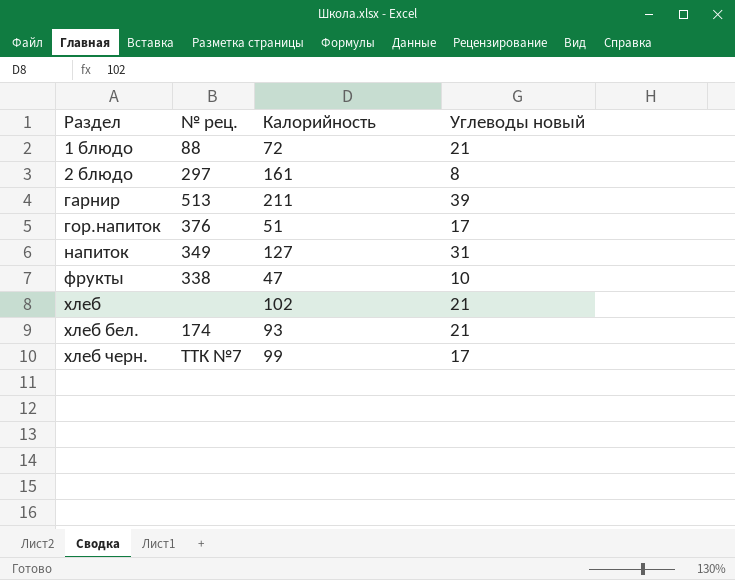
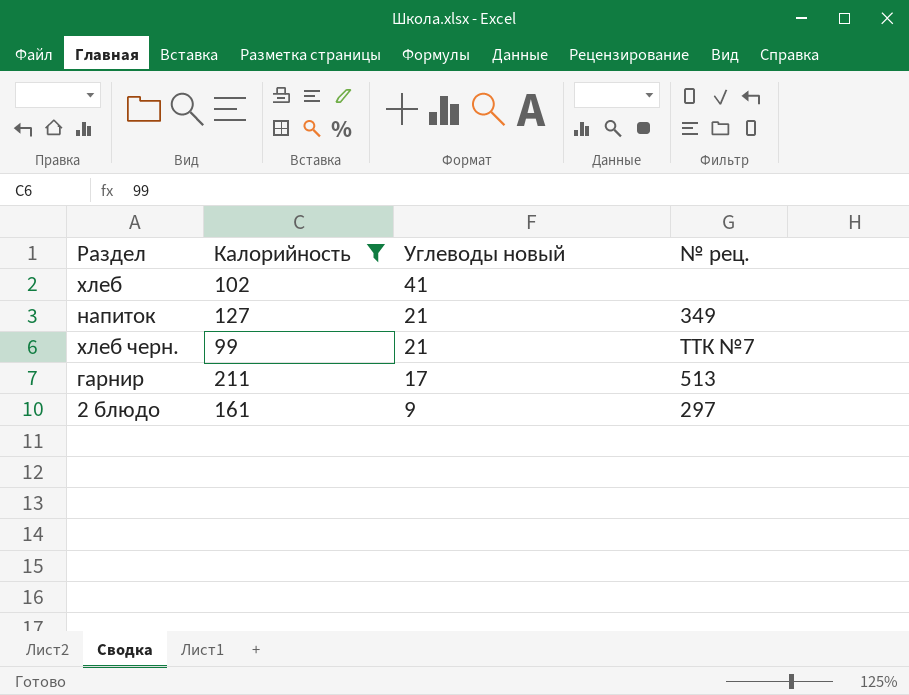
filter: none -> Калорийность >= 99
row order: Раздел ascending -> Углеводы новый descending
column № рец. | position: 2 -> 4
хлеб | Углеводы новый: 21 -> 41
напиток | Углеводы новый: 31 -> 21
хлеб черн. | Углеводы новый: 17 -> 21
гарнир | Углеводы новый: 39 -> 17
2 блюдо | Углеводы новый: 8 -> 9

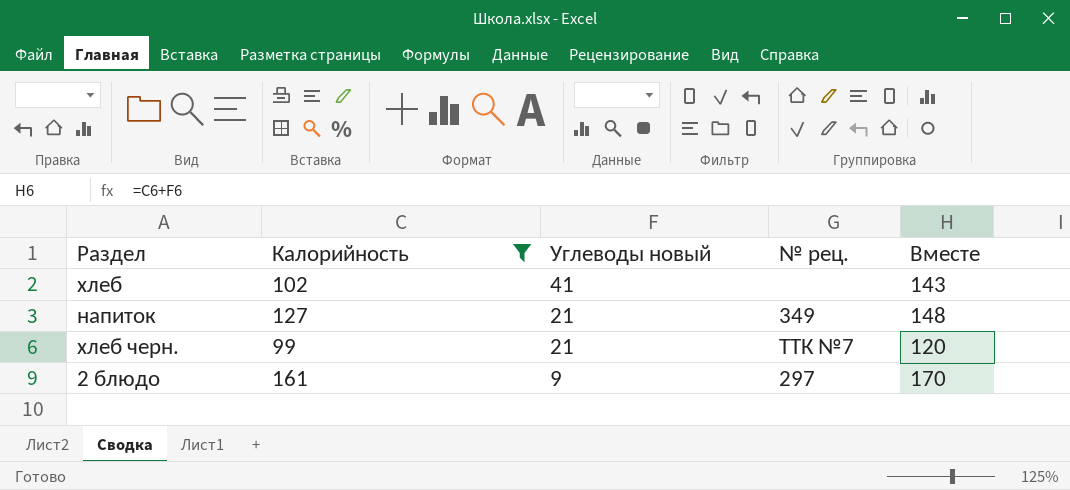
column Вместе | formula: none -> [Калорийность] + [Углеводы новый]
row гарнир: 211 | 17 | 513 -> none

